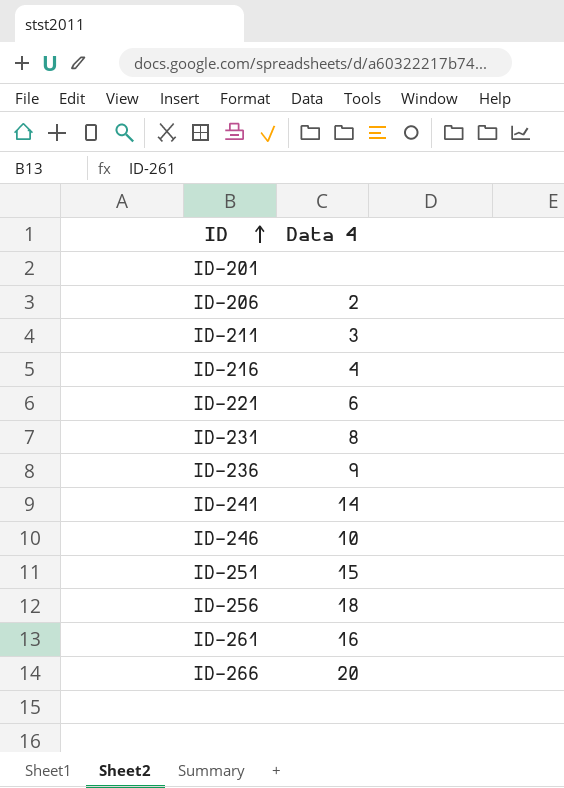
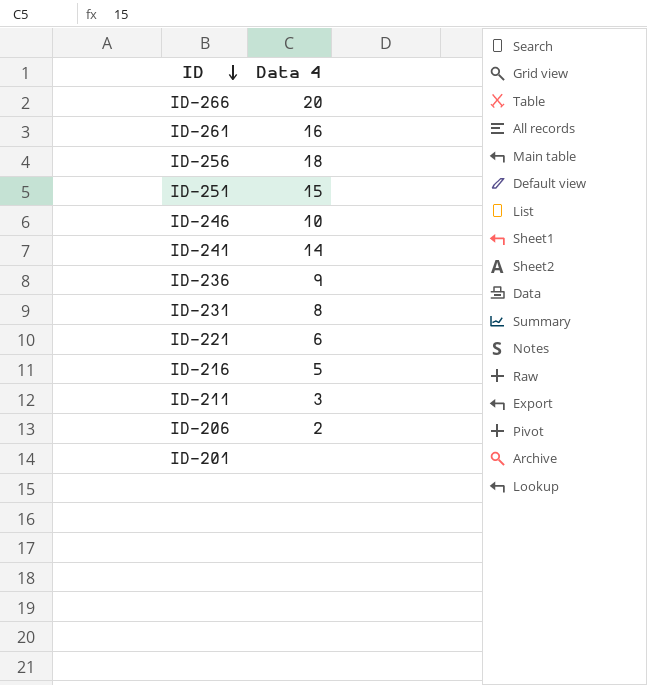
row order: ID ascending -> ID descending
ID-216 | Data 4: 4 -> 5

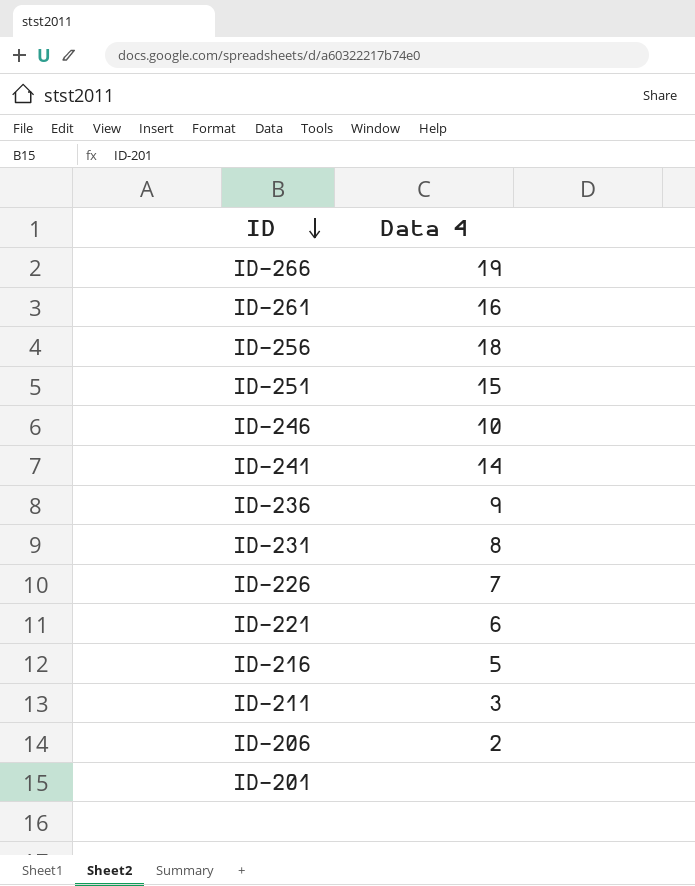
ID-266 | Data 4: 20 -> 19
row ID-226: none -> 7

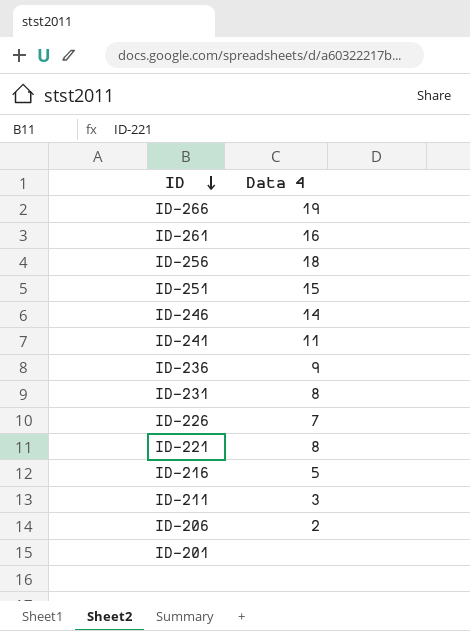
ID-246 | Data 4: 10 -> 14
ID-241 | Data 4: 14 -> 11
ID-221 | Data 4: 6 -> 8

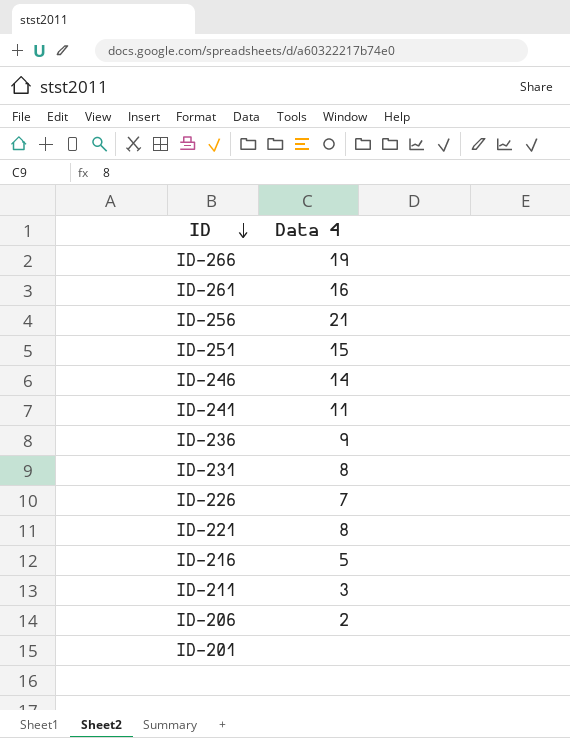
ID-256 | Data 4: 18 -> 21

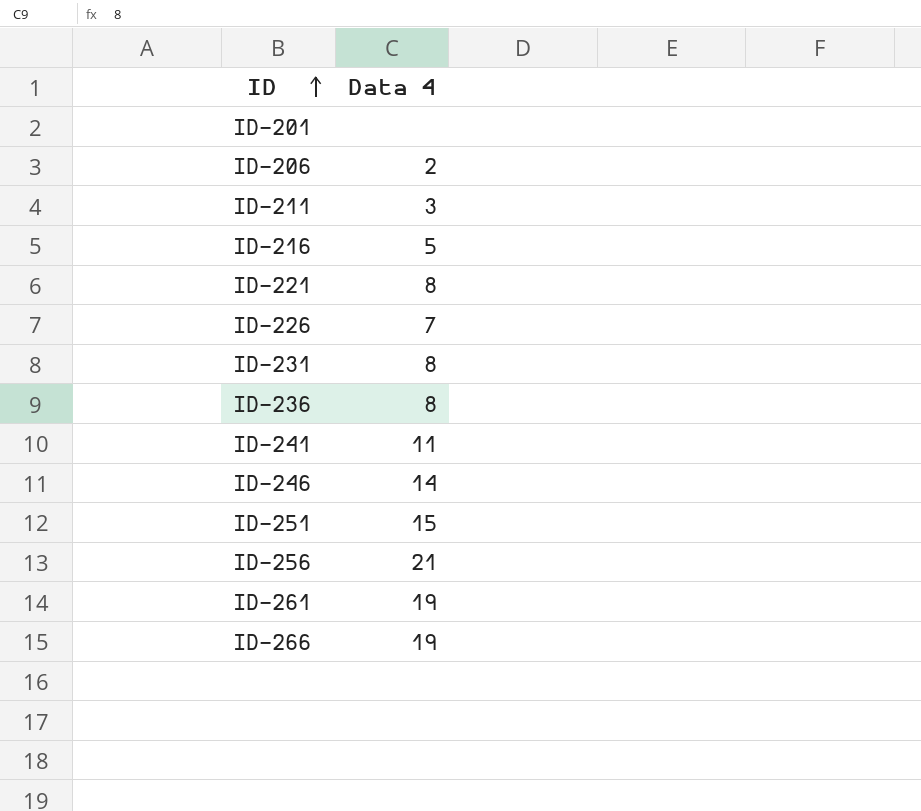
row order: ID descending -> ID ascending
ID-236 | Data 4: 9 -> 8
ID-261 | Data 4: 16 -> 19

